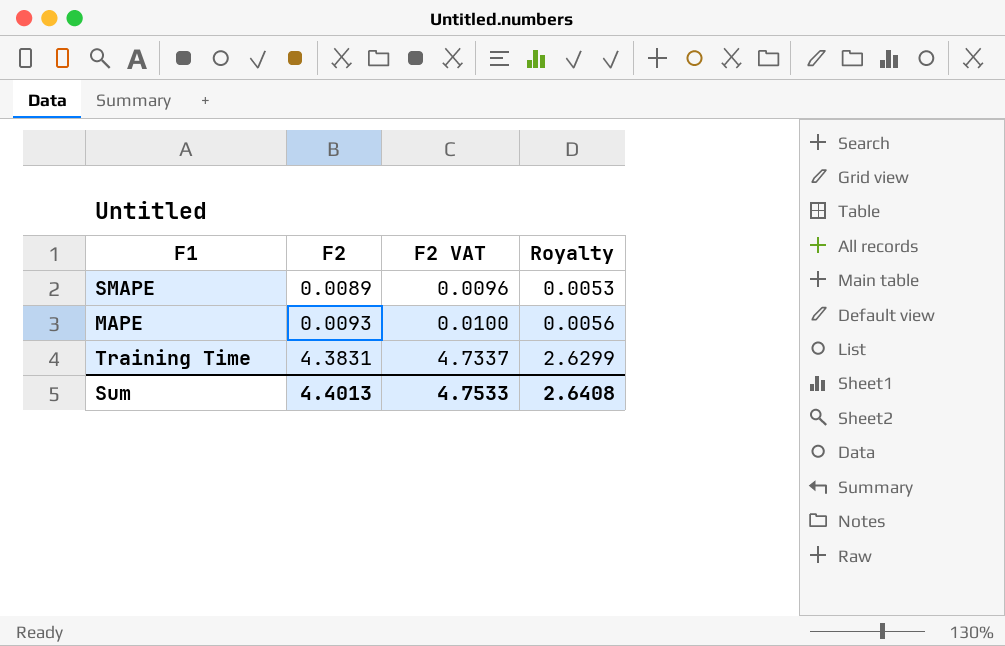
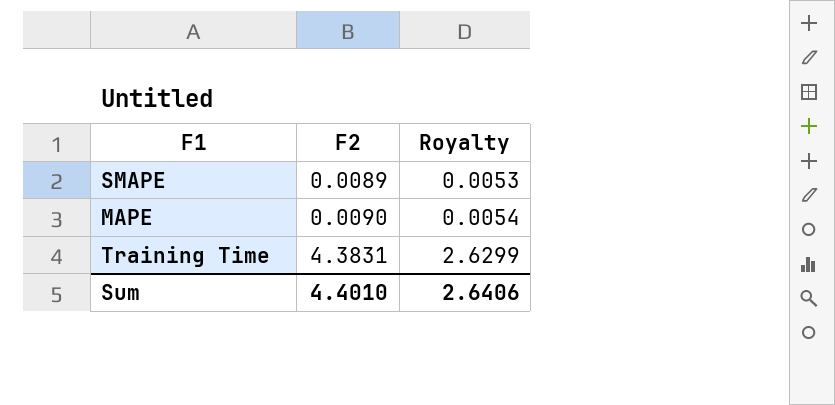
column F2 VAT | formula: [F2] * 1.08 -> none
MAPE | F2: 0.0093 -> 0.0090
MAPE | Royalty: 0.0056 -> 0.0054
Sum | F2: 4.4013 -> 4.4010
Sum | Royalty: 2.6408 -> 2.6406

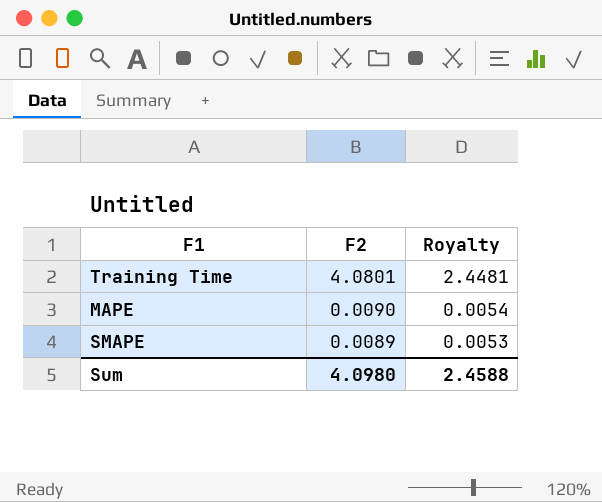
row order: F2 ascending -> F2 descending
Training Time | F2: 4.3831 -> 4.0801
Training Time | Royalty: 2.6299 -> 2.4481
Sum | F2: 4.4010 -> 4.0980
Sum | Royalty: 2.6406 -> 2.4588

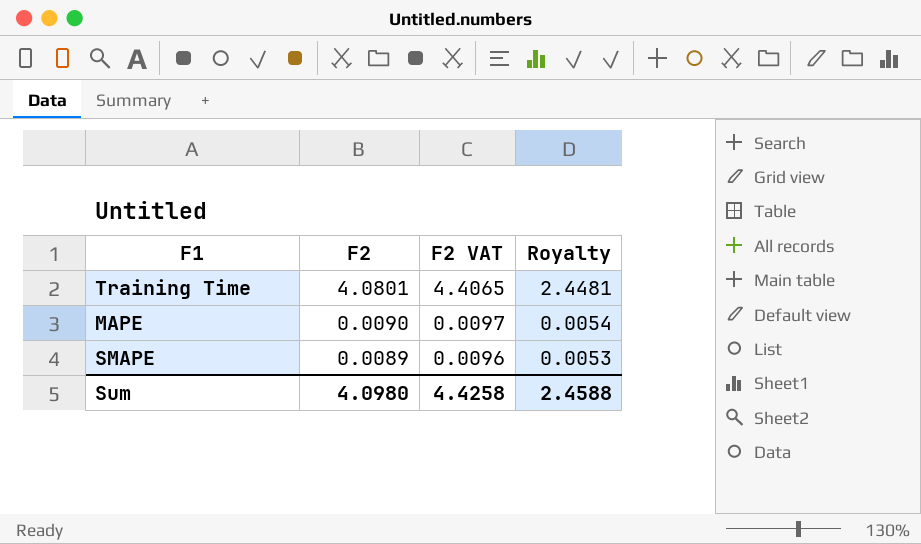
column F2 VAT | formula: none -> [F2] * 1.08

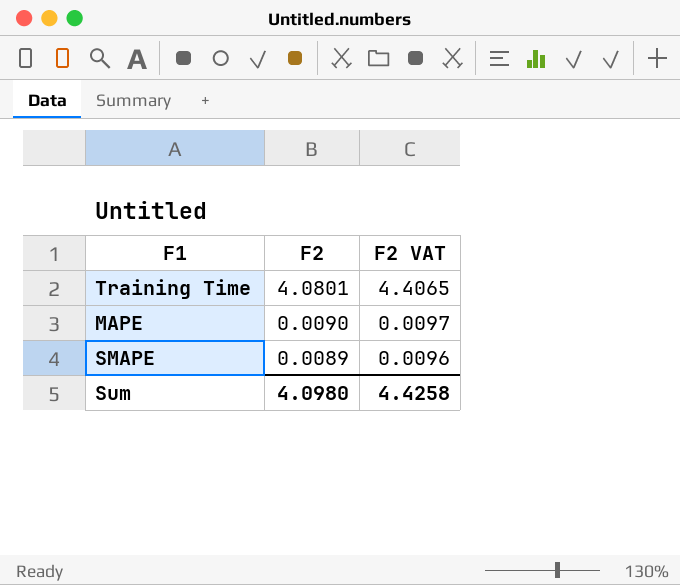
column Royalty | formula: [F2] * 0.6 -> none

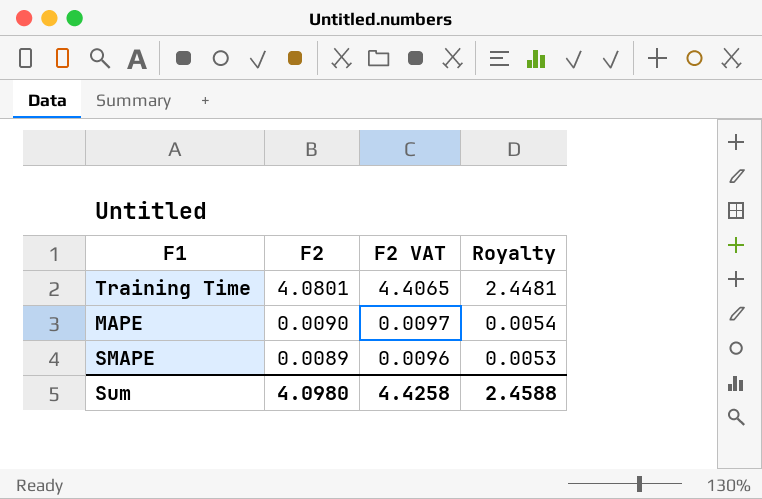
column Royalty | formula: none -> [F2] * 0.6

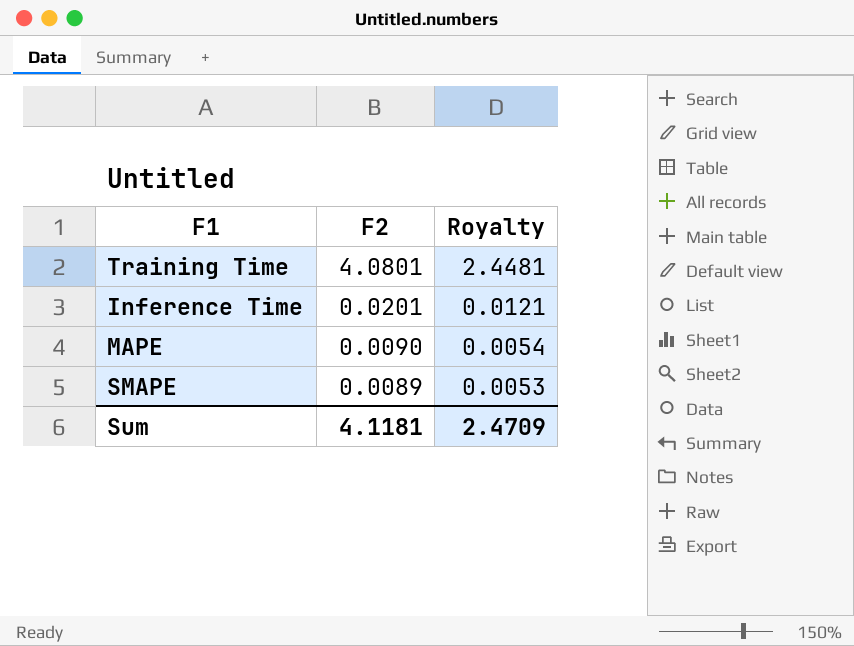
column F2 VAT | formula: [F2] * 1.08 -> none
row Inference Time: none -> 0.0201 | 0.0121
Sum | F2: 4.0980 -> 4.1181
Sum | Royalty: 2.4588 -> 2.4709

